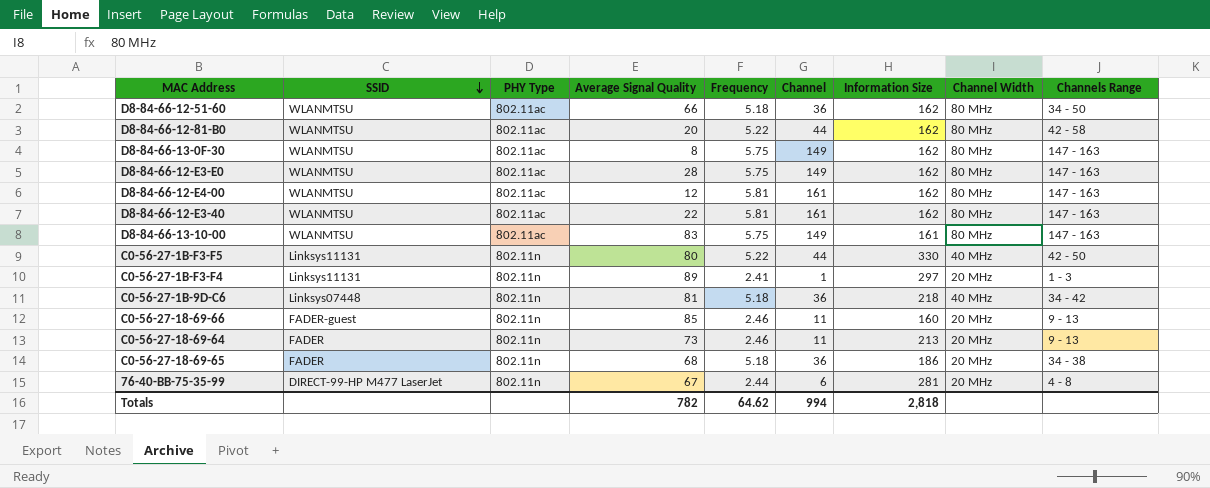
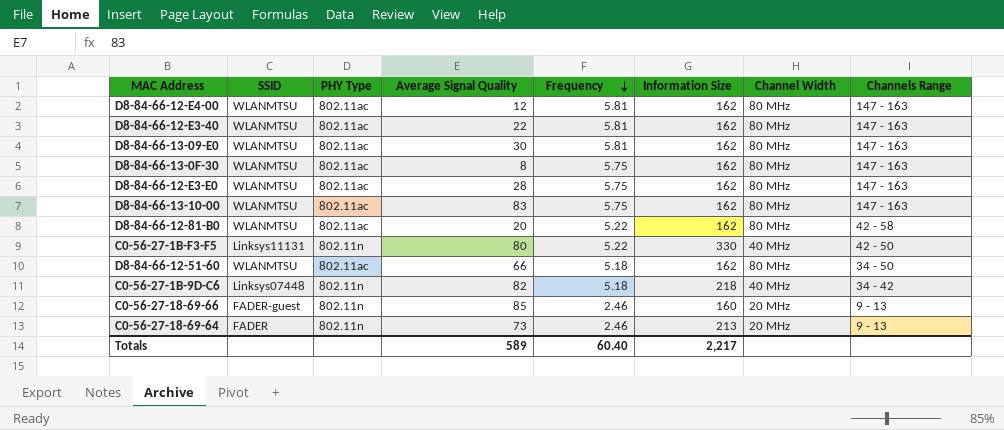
row order: SSID descending -> Frequency descending
column Channel | position: 6 -> none
row C0-56-27-1B-F3-F4: Linksys11131 | 802.11n | 89 | 2.41 | 1 | 297 | 20 MHz | 1 - 3 -> none
row C0-56-27-18-69-65: FADER | 802.11n | 68 | 5.18 | 36 | 186 | 20 MHz | 34 - 38 -> none
row 76-40-BB-75-35-99: DIRECT-99-HP M477 LaserJet | 802.11n | 67 | 2.44 | 6 | 281 | 20 MHz | 4 - 8 -> none
row D8-84-66-13-09-E0: none -> WLANMTSU | 802.11ac | 30 | 5.81 | 162 | 80 MHz | 147 - 163
D8-84-66-13-10-00 | Information Size: 161 -> 162
C0-56-27-1B-9D-C6 | Average Signal Quality: 81 -> 82
Totals | Average Signal Quality: 782 -> 589
Totals | Frequency: 64.62 -> 60.40
Totals | Information Size: 2,818 -> 2,217

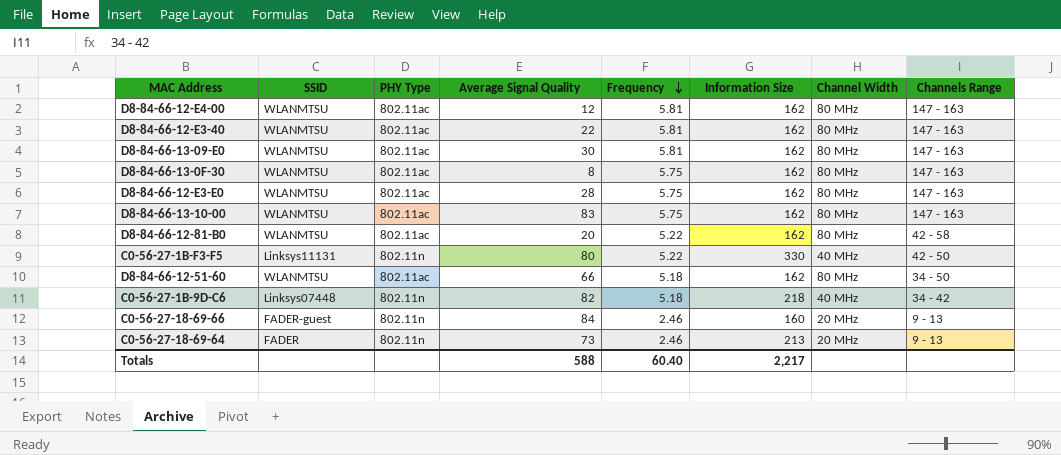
C0-56-27-18-69-66 | Average Signal Quality: 85 -> 84
Totals | Average Signal Quality: 589 -> 588

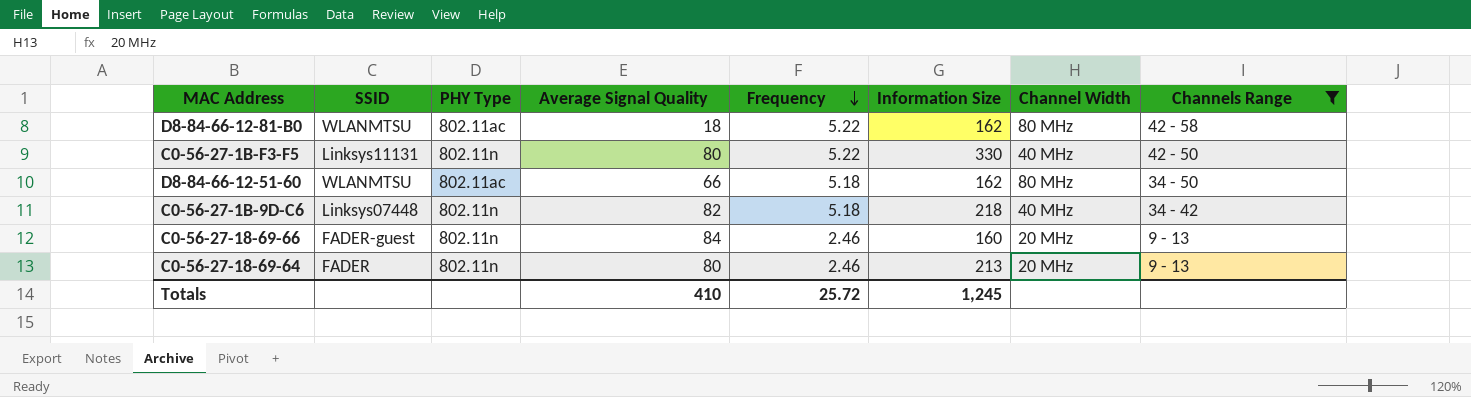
filter: none -> Channels Range != 147 - 163
D8-84-66-12-81-B0 | Average Signal Quality: 20 -> 18
C0-56-27-18-69-64 | Average Signal Quality: 73 -> 80
Totals | Average Signal Quality: 588 -> 410
Totals | Frequency: 60.40 -> 25.72
Totals | Information Size: 2,217 -> 1,245

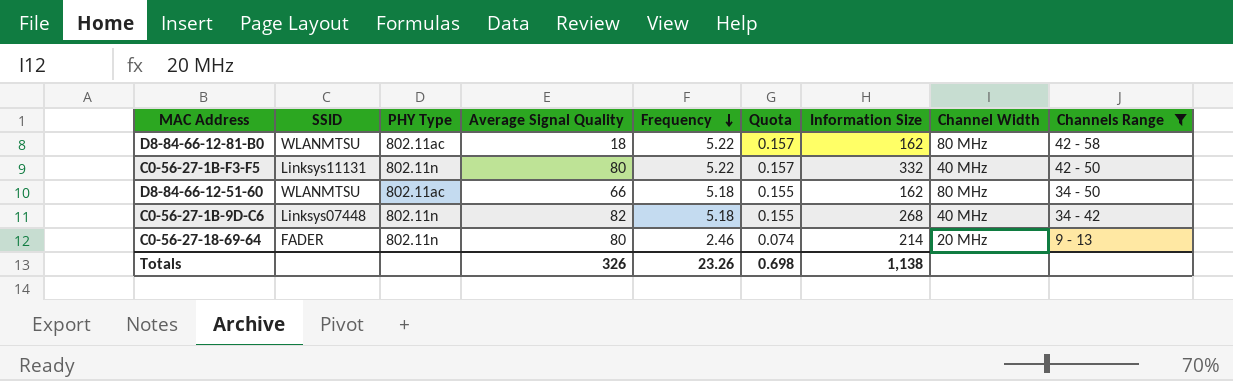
column Quota | formula: none -> [Frequency] * 0.03
row C0-56-27-18-69-66: FADER-guest | 802.11n | 84 | 2.46 | 160 | 20 MHz | 9 - 13 -> none
C0-56-27-1B-F3-F5 | Information Size: 330 -> 332
C0-56-27-1B-9D-C6 | Information Size: 218 -> 268
C0-56-27-18-69-64 | Information Size: 213 -> 214
Totals | Average Signal Quality: 410 -> 326
Totals | Frequency: 25.72 -> 23.26
Totals | Information Size: 1,245 -> 1,138

